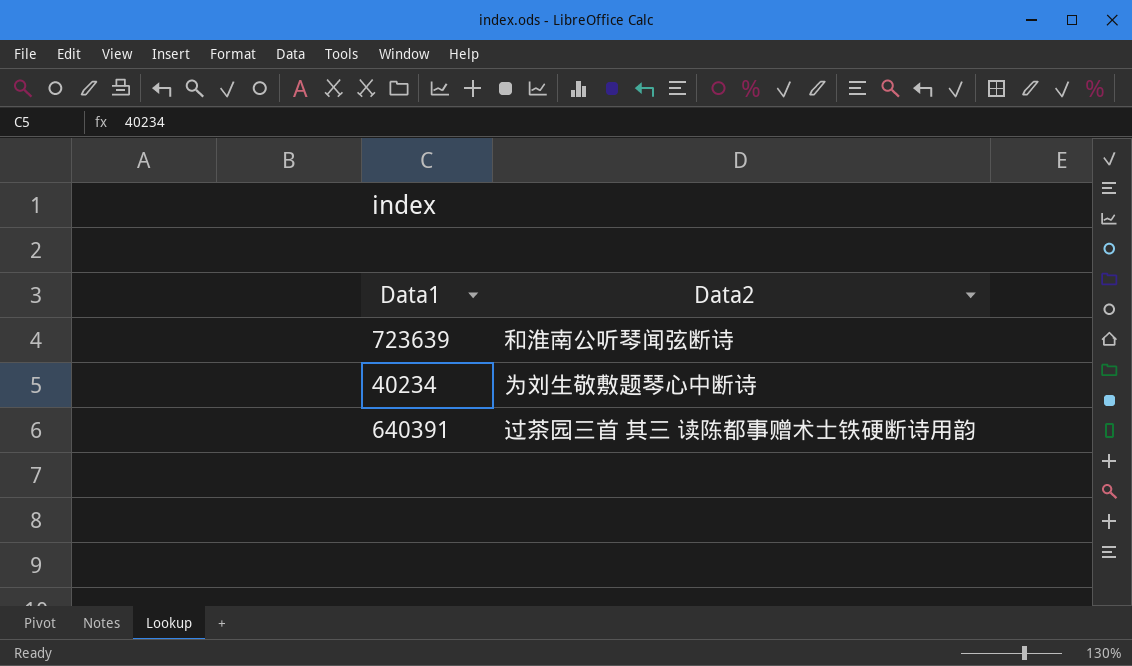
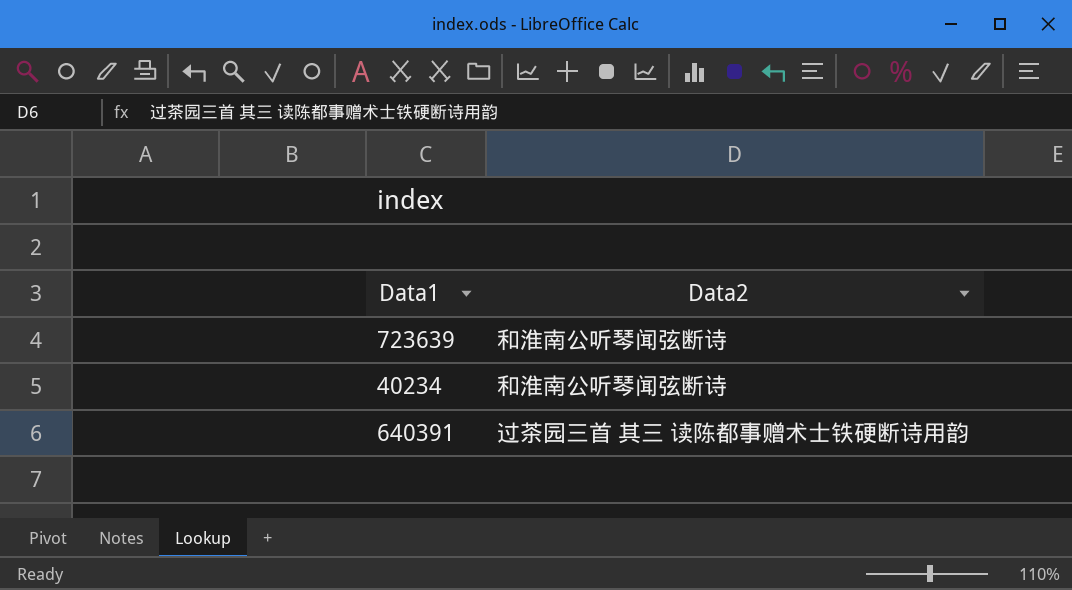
40234 | Data2: 为刘生敬敷题琴心中断诗 -> 和淮南公听琴闻弦断诗

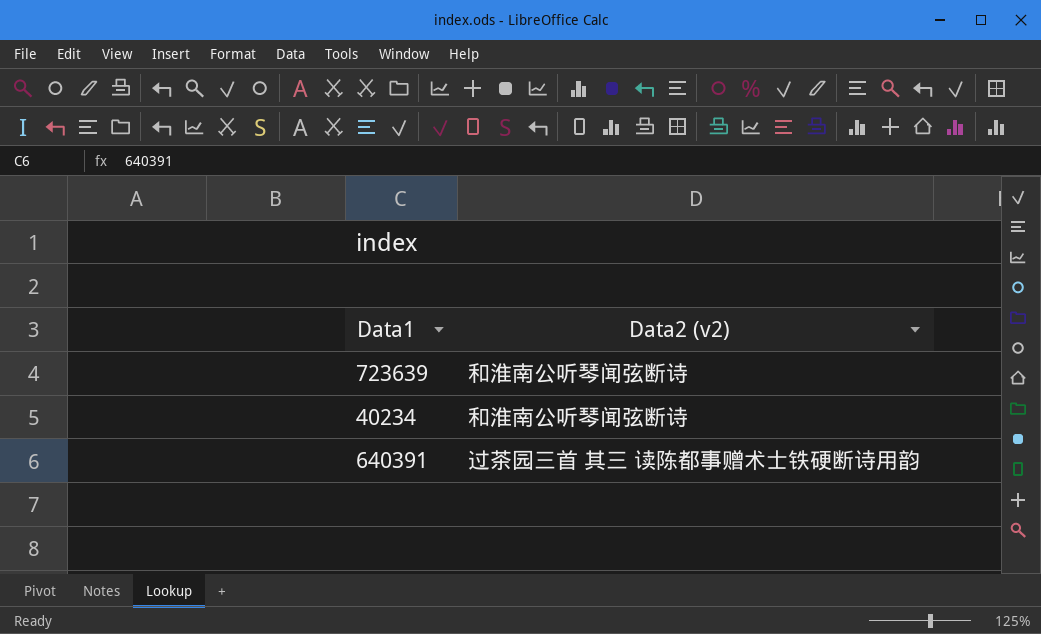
column name: Data2 -> Data2 (v2)

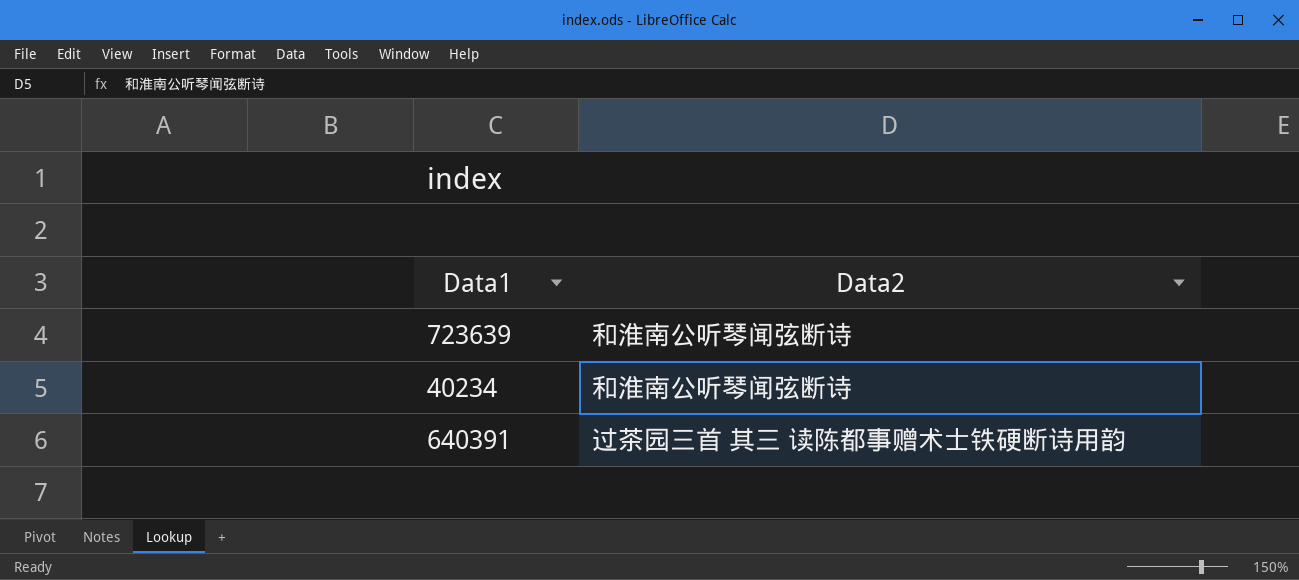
column name: Data2 (v2) -> Data2

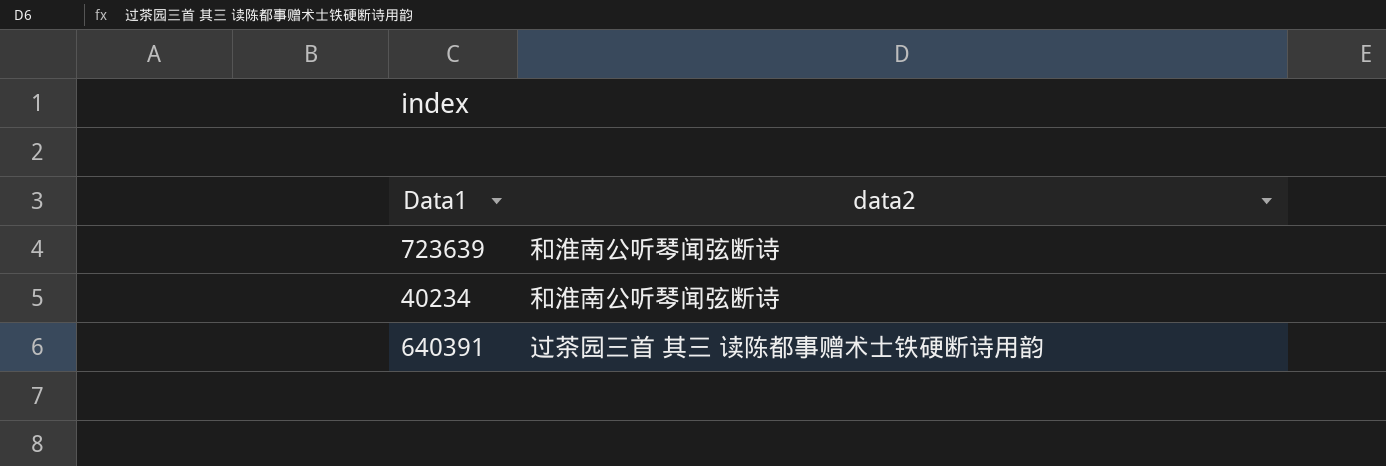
column name: Data2 -> data2

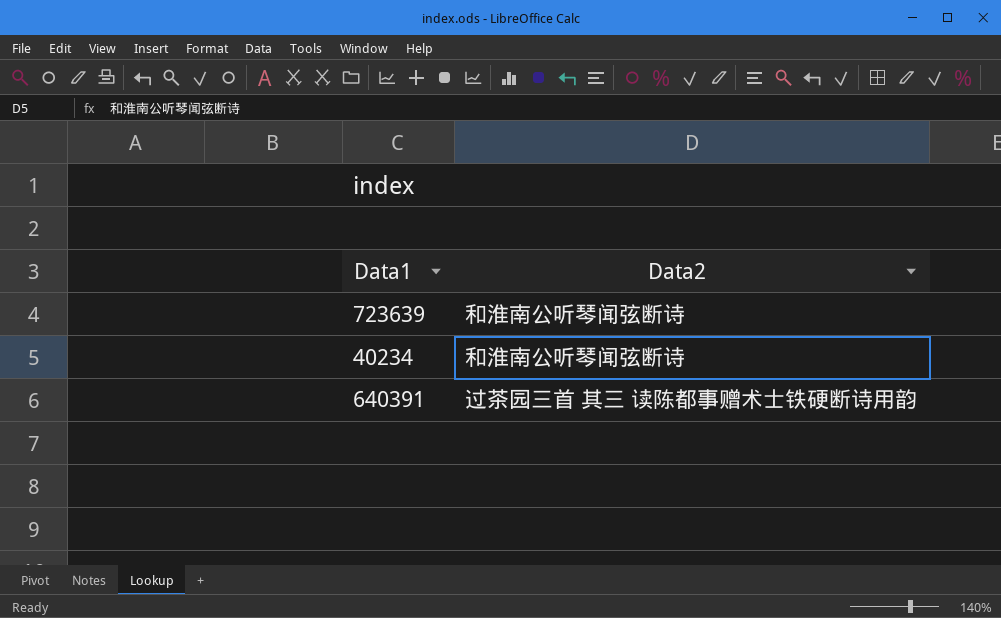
column name: data2 -> Data2

